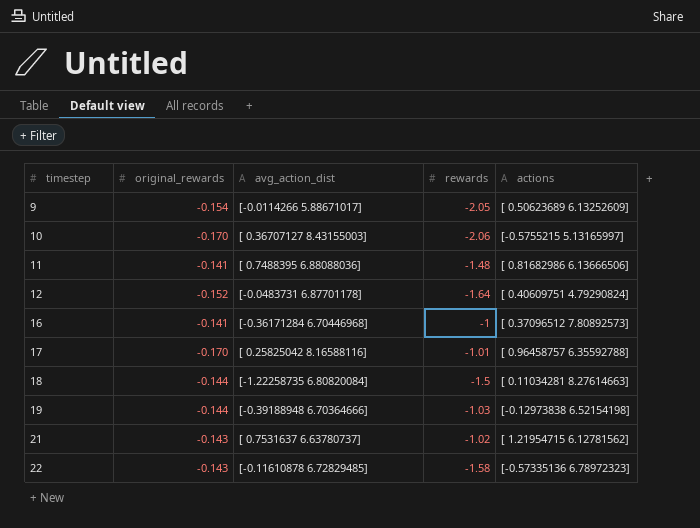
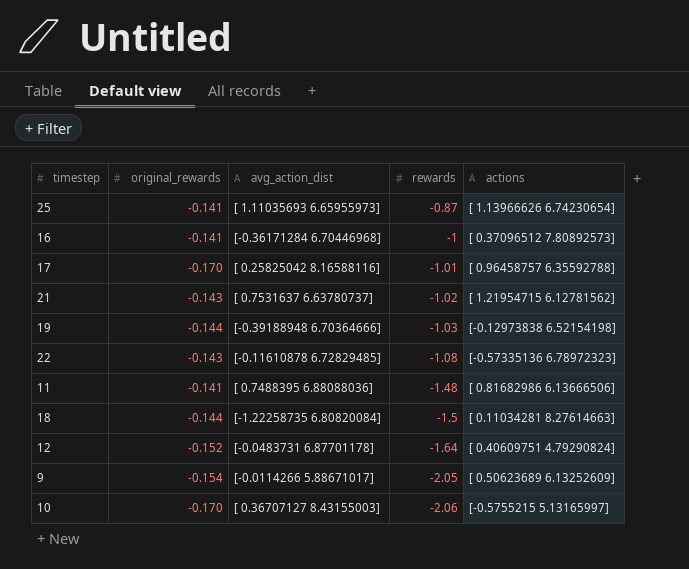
row order: timestep ascending -> rewards descending
row 25: none -> -0.141 | [ 1.11035693 6.65955973] | -0.87 | [ 1.13966626 6.74230654]
22 | rewards: -1.58 -> -1.08

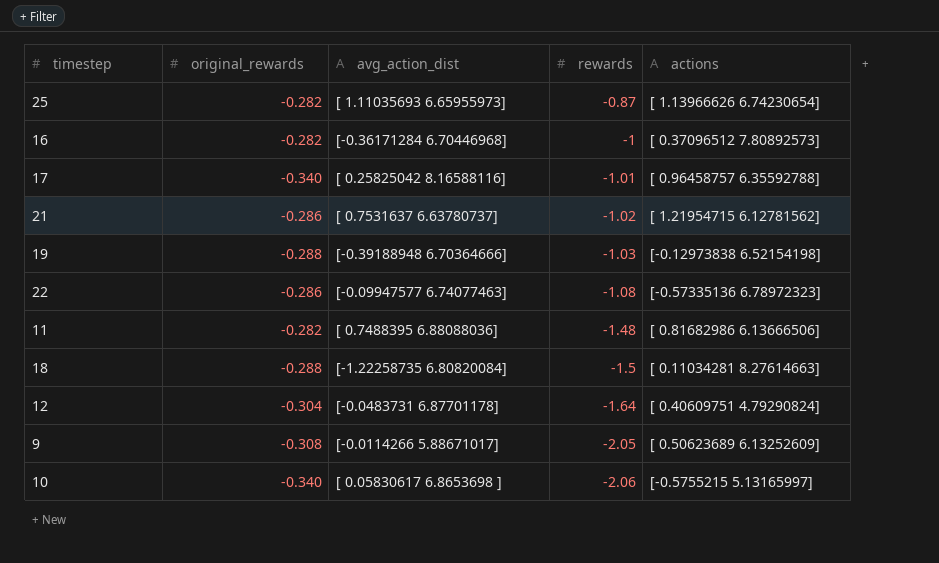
25 | original_rewards: -0.141 -> -0.282
16 | original_rewards: -0.141 -> -0.282
17 | original_rewards: -0.170 -> -0.340
21 | original_rewards: -0.143 -> -0.286
19 | original_rewards: -0.144 -> -0.288
22 | original_rewards: -0.143 -> -0.286
22 | avg_action_dist: [-0.11610878 6.72829485] -> [-0.09947577 6.74077463]
11 | original_rewards: -0.141 -> -0.282
18 | original_rewards: -0.144 -> -0.288
12 | original_rewards: -0.152 -> -0.304
9 | original_rewards: -0.154 -> -0.308
10 | original_rewards: -0.170 -> -0.340
10 | avg_action_dist: [ 0.36707127 8.43155003] -> [ 0.05830617 6.8653698 ]

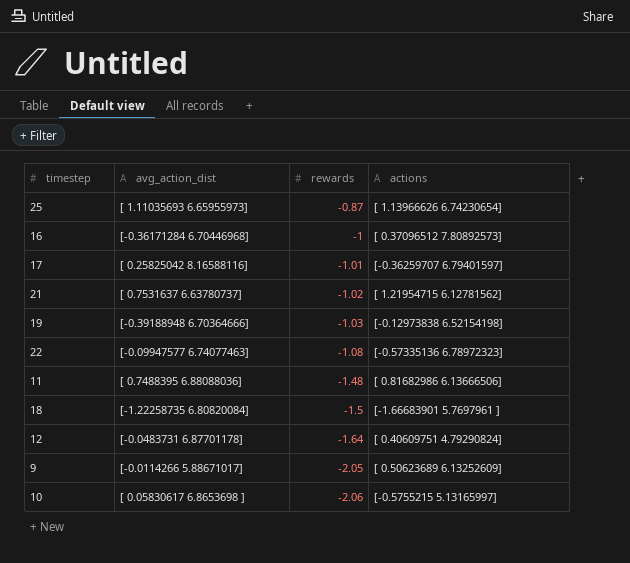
column original_rewards | position: 2 -> none
17 | actions: [ 0.96458757 6.35592788] -> [-0.36259707 6.79401597]
18 | actions: [ 0.11034281 8.27614663] -> [-1.66683901 5.7697961 ]

